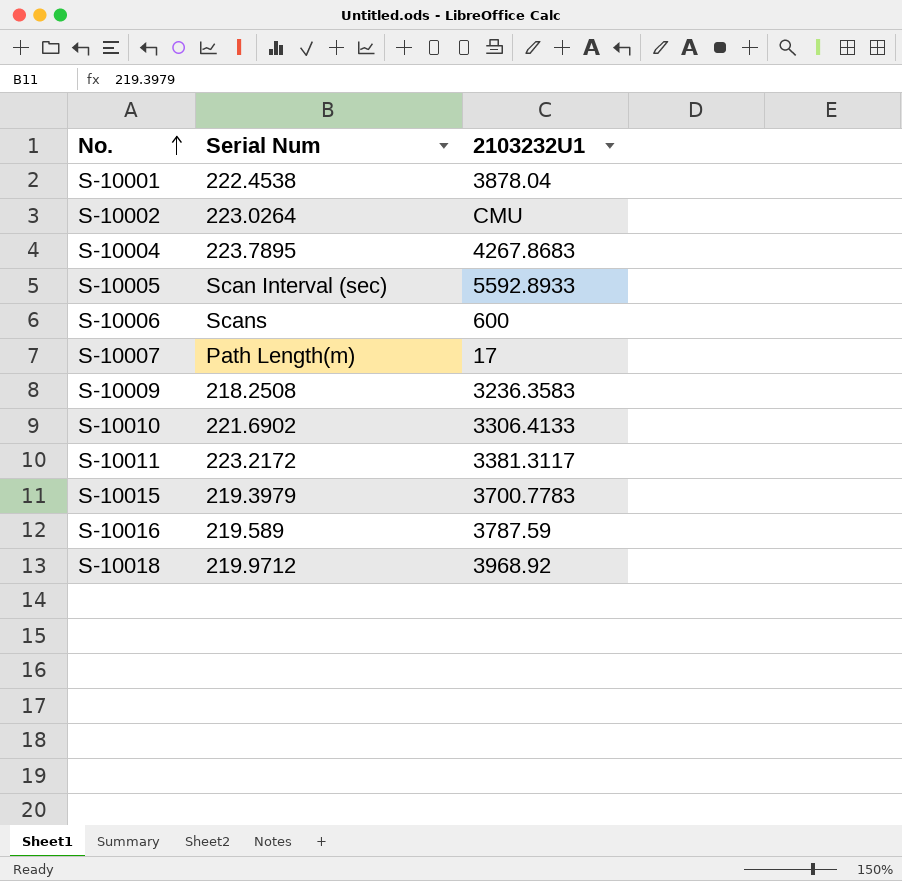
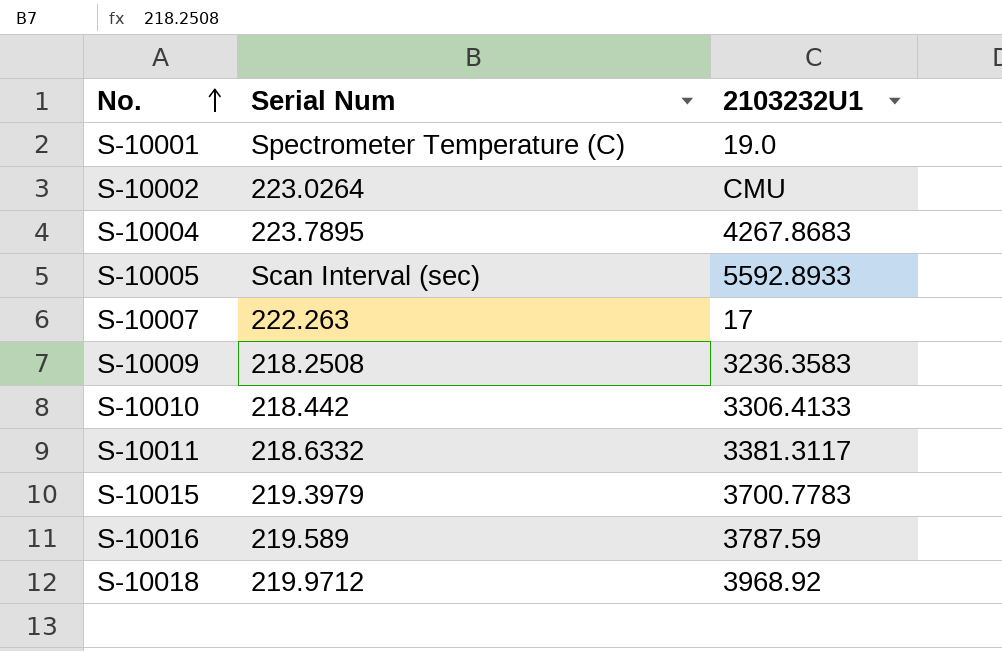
row S-10006: Scans | 600 -> none
S-10001 | Serial Num: 222.4538 -> Spectrometer Temperature (C)
S-10001 | 2103232U1: 3878.04 -> 19.0
S-10007 | Serial Num: Path Length(m) -> 222.263
S-10010 | Serial Num: 221.6902 -> 218.442
S-10011 | Serial Num: 223.2172 -> 218.6332

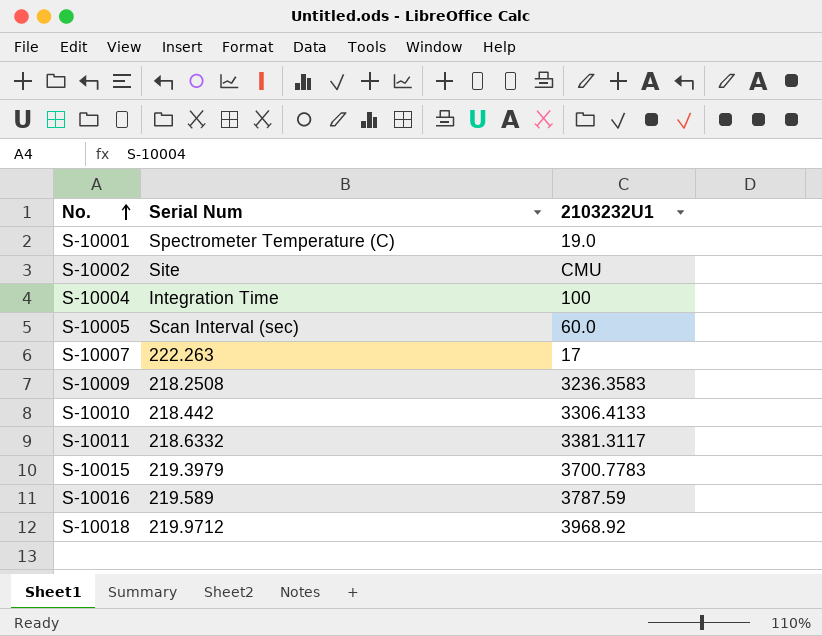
S-10002 | Serial Num: 223.0264 -> Site
S-10004 | Serial Num: 223.7895 -> Integration Time
S-10004 | 2103232U1: 4267.8683 -> 100
S-10005 | 2103232U1: 5592.8933 -> 60.0

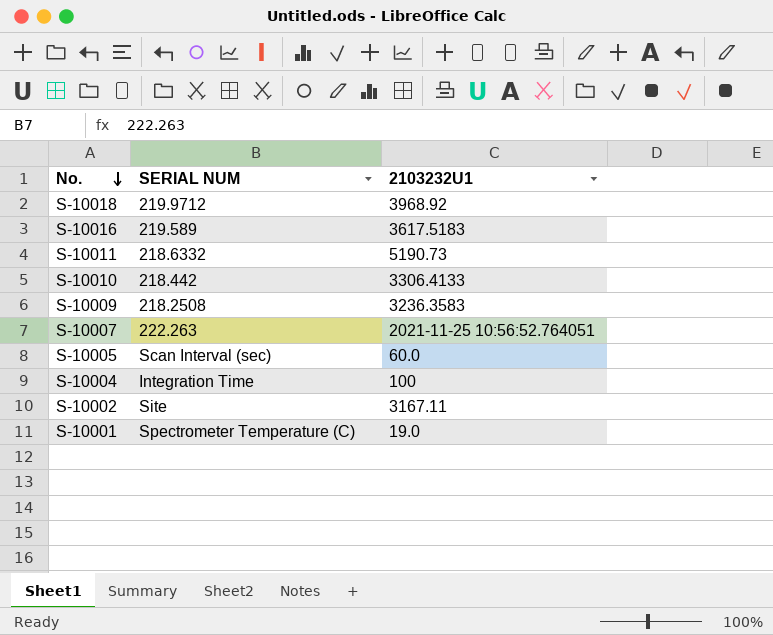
row order: No. ascending -> No. descending
column name: Serial Num -> SERIAL NUM
row S-10015: 219.3979 | 3700.7783 -> none
S-10016 | 2103232U1: 3787.59 -> 3617.5183
S-10011 | 2103232U1: 3381.3117 -> 5190.73
S-10007 | 2103232U1: 17 -> 2021-11-25 10:56:52.764051
S-10002 | 2103232U1: CMU -> 3167.11

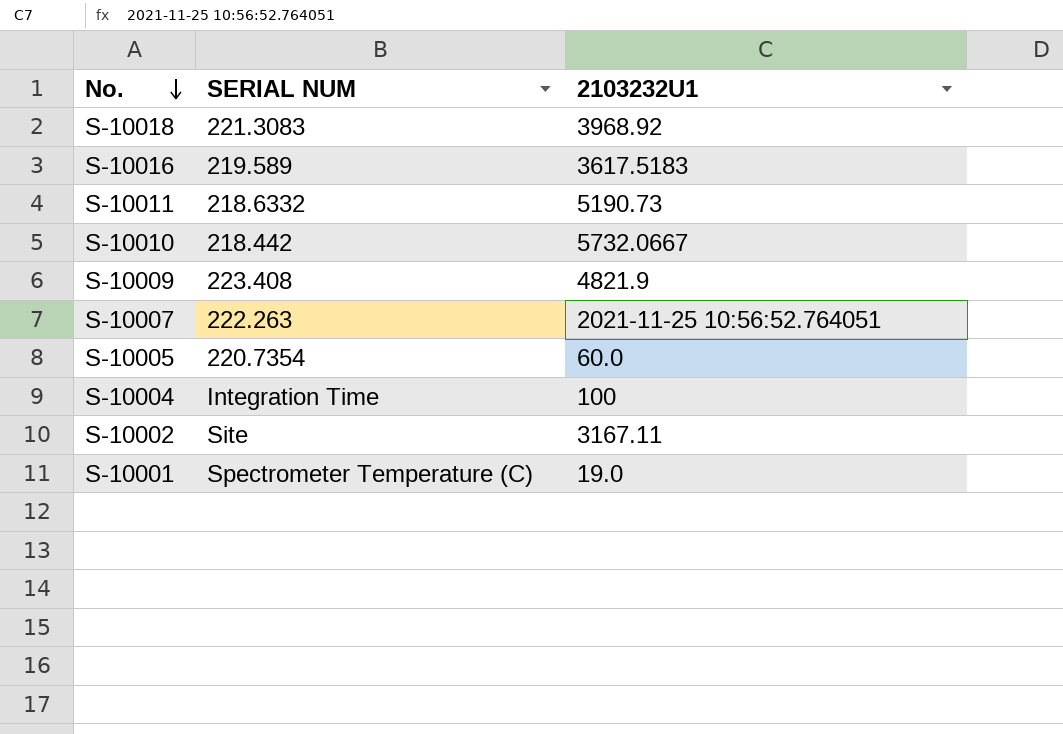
S-10018 | SERIAL NUM: 219.9712 -> 221.3083
S-10010 | 2103232U1: 3306.4133 -> 5732.0667
S-10009 | SERIAL NUM: 218.2508 -> 223.408
S-10009 | 2103232U1: 3236.3583 -> 4821.9
S-10005 | SERIAL NUM: Scan Interval (sec) -> 220.7354

